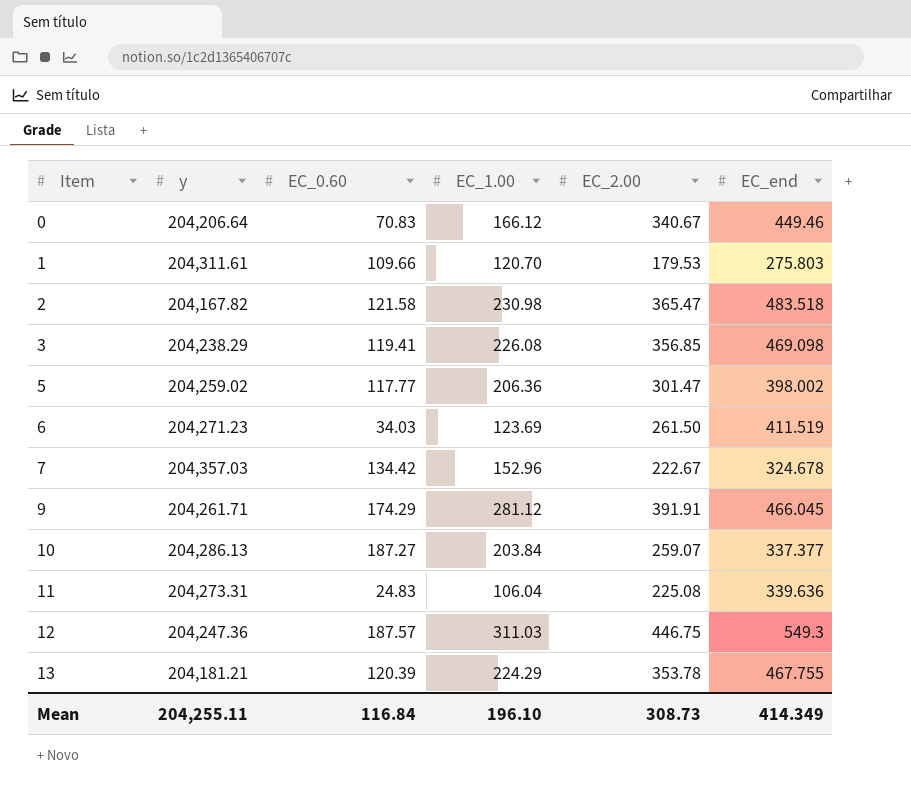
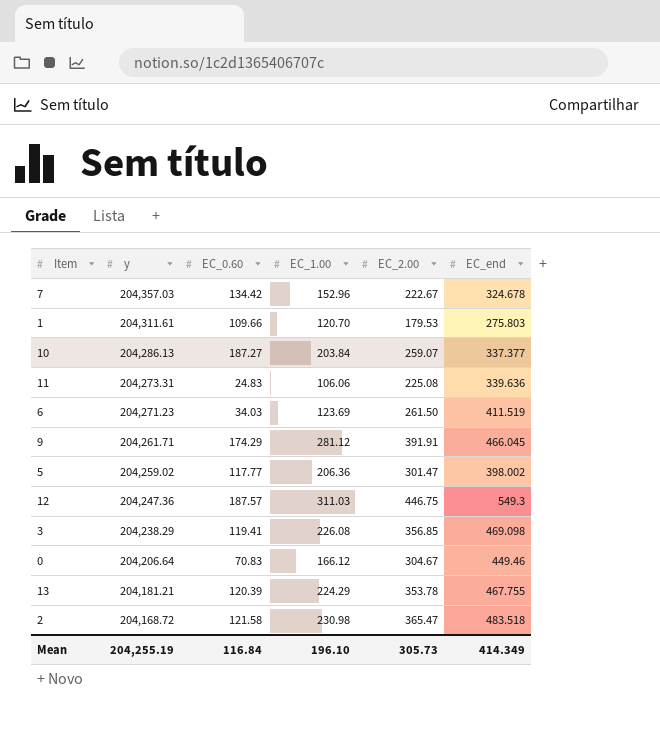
row order: Item ascending -> y descending
11 | EC_1.00: 106.04 -> 106.06
0 | EC_2.00: 340.67 -> 304.67
2 | y: 204,167.82 -> 204,168.72
Mean | y: 204,255.11 -> 204,255.19
Mean | EC_2.00: 308.73 -> 305.73

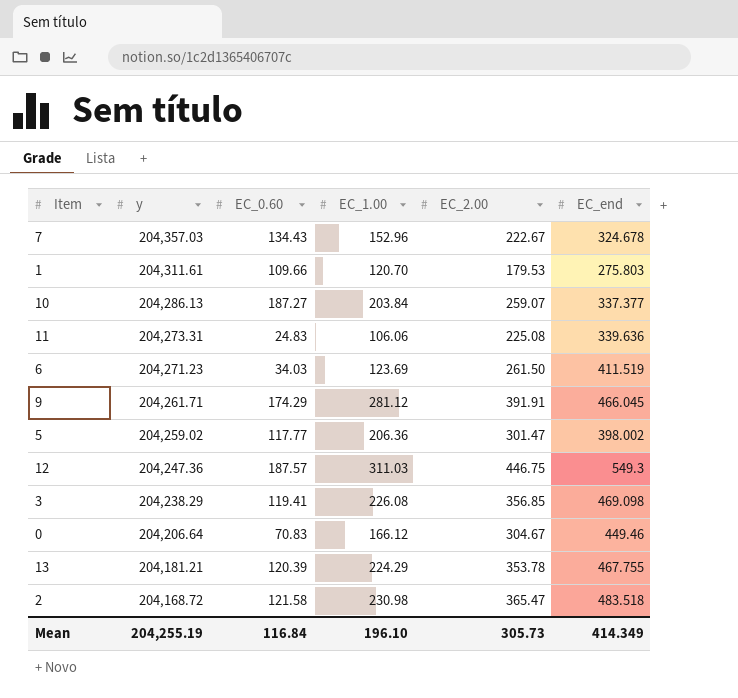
7 | EC_0.60: 134.42 -> 134.43

